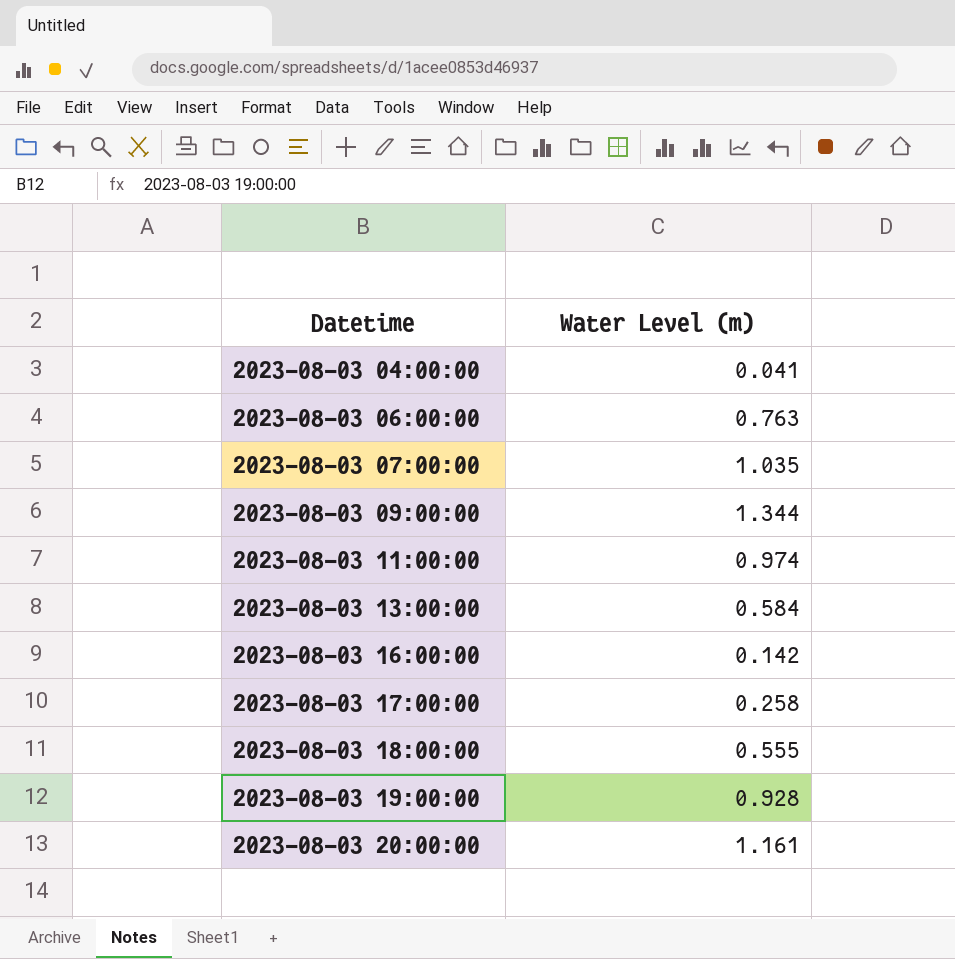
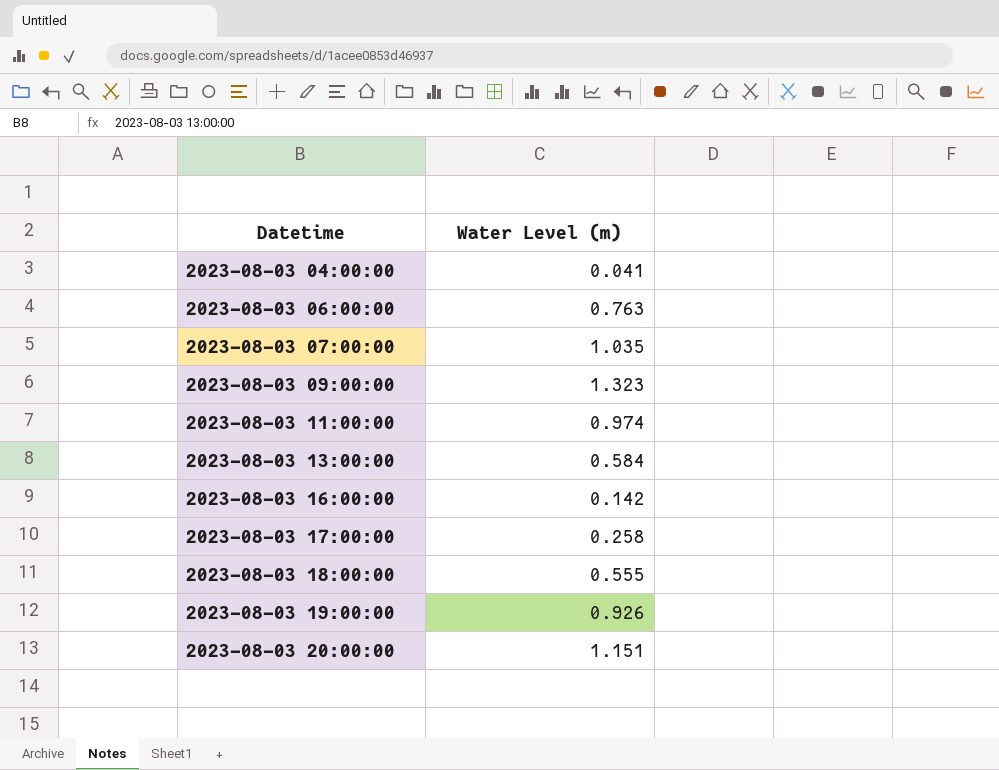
2023-08-03 09:00:00 | Water Level (m): 1.344 -> 1.323
2023-08-03 19:00:00 | Water Level (m): 0.928 -> 0.926
2023-08-03 20:00:00 | Water Level (m): 1.161 -> 1.151

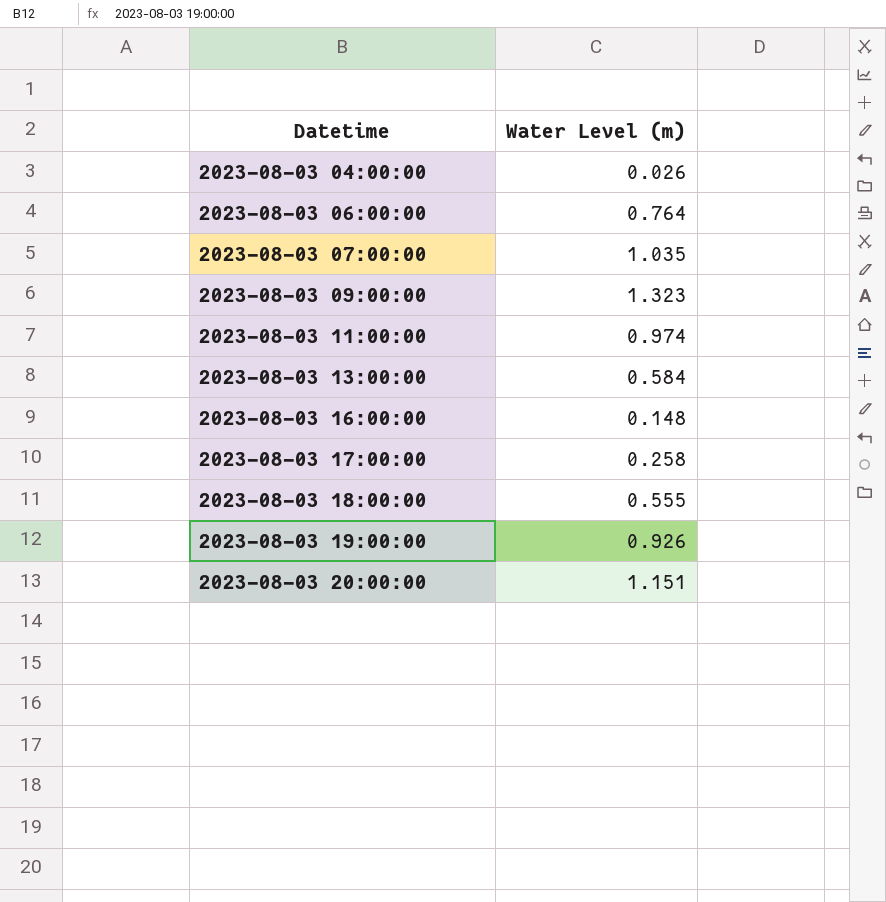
2023-08-03 04:00:00 | Water Level (m): 0.041 -> 0.026
2023-08-03 06:00:00 | Water Level (m): 0.763 -> 0.764
2023-08-03 16:00:00 | Water Level (m): 0.142 -> 0.148

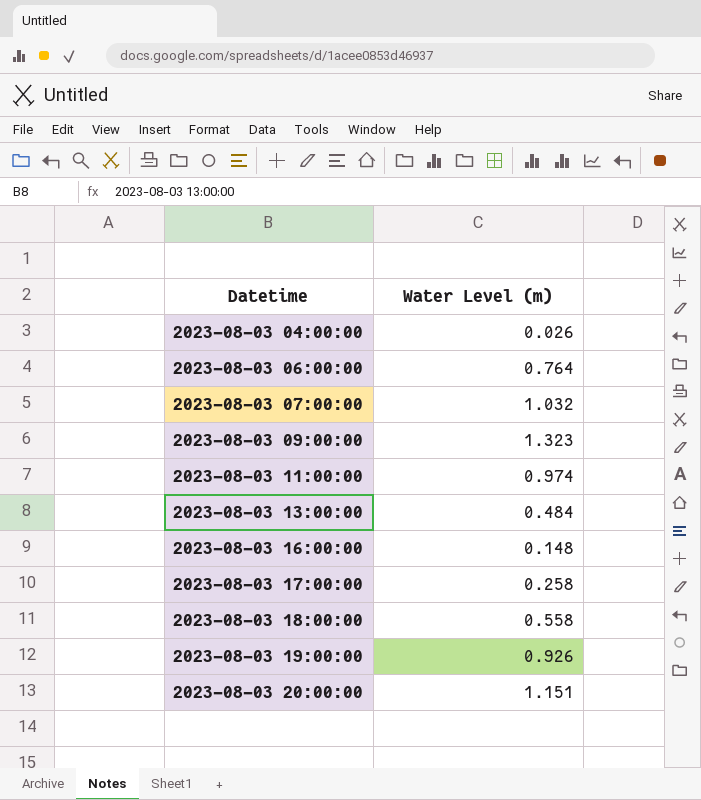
2023-08-03 07:00:00 | Water Level (m): 1.035 -> 1.032
2023-08-03 13:00:00 | Water Level (m): 0.584 -> 0.484
2023-08-03 18:00:00 | Water Level (m): 0.555 -> 0.558

